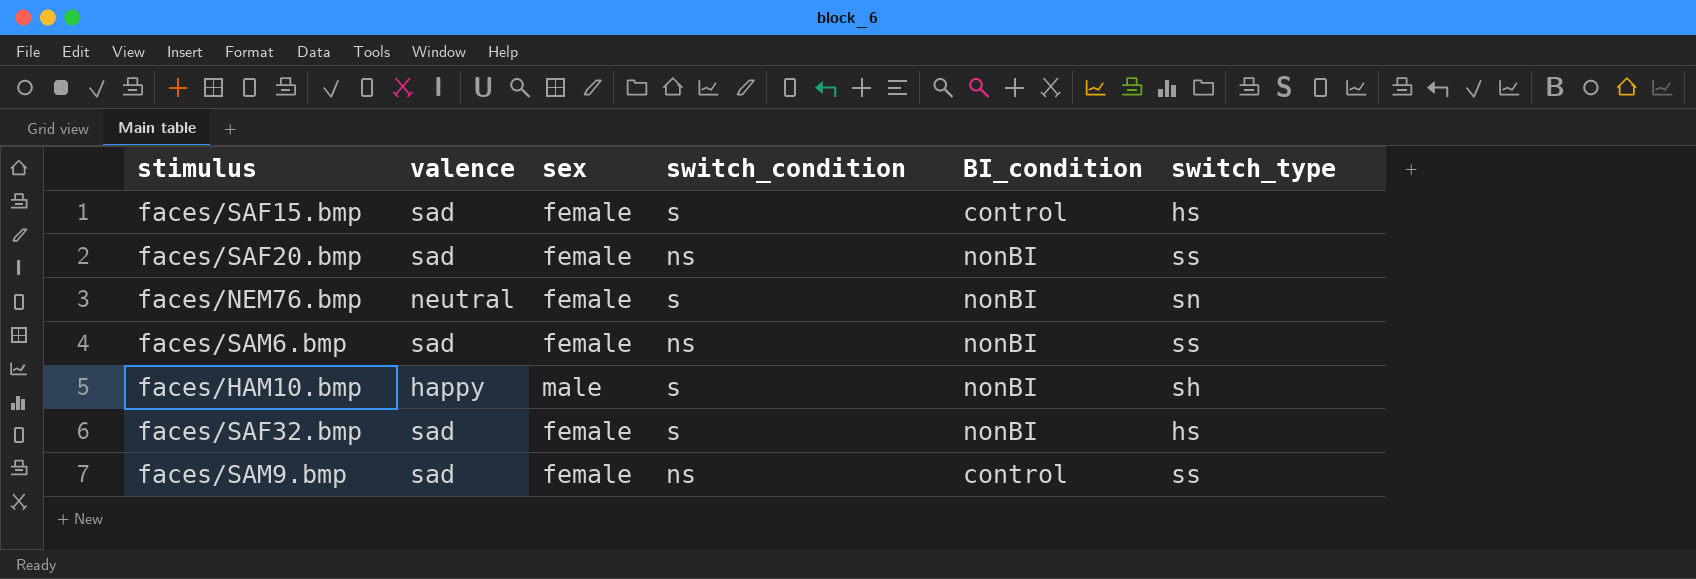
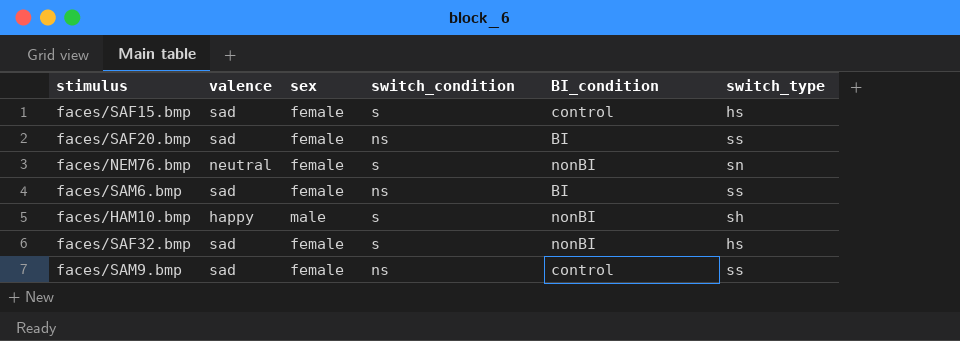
faces/SAF20.bmp | BI_condition: nonBI -> BI
faces/SAM6.bmp | BI_condition: nonBI -> BI

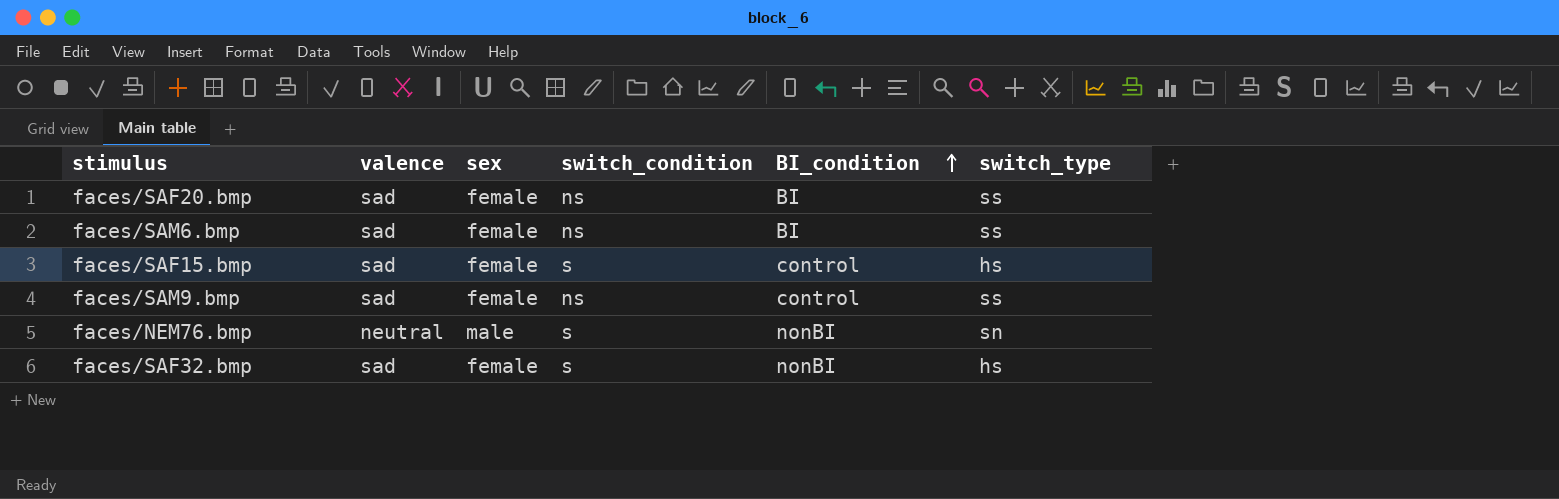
row order: none -> BI_condition ascending
row faces/HAM10.bmp: happy | male | s | nonBI | sh -> none
faces/NEM76.bmp | sex: female -> male

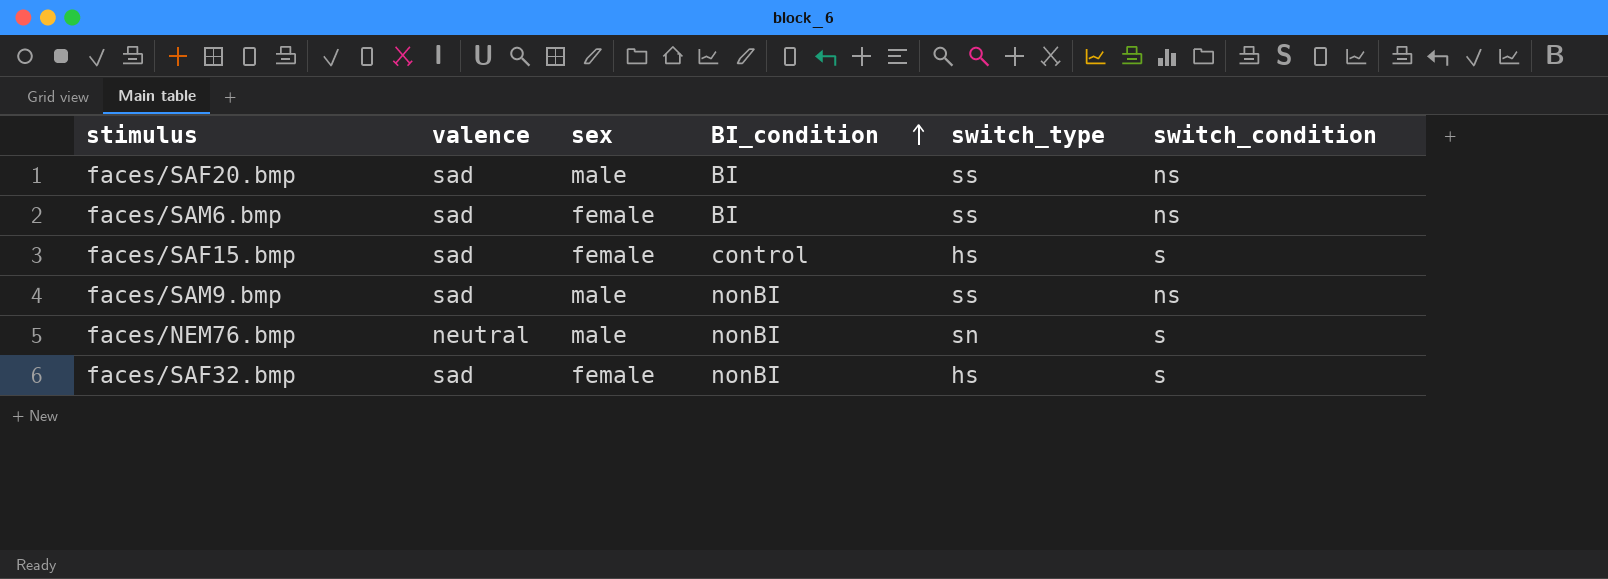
column switch_condition | position: 4 -> 6
faces/SAF20.bmp | sex: female -> male
faces/SAM9.bmp | sex: female -> male
faces/SAM9.bmp | BI_condition: control -> nonBI

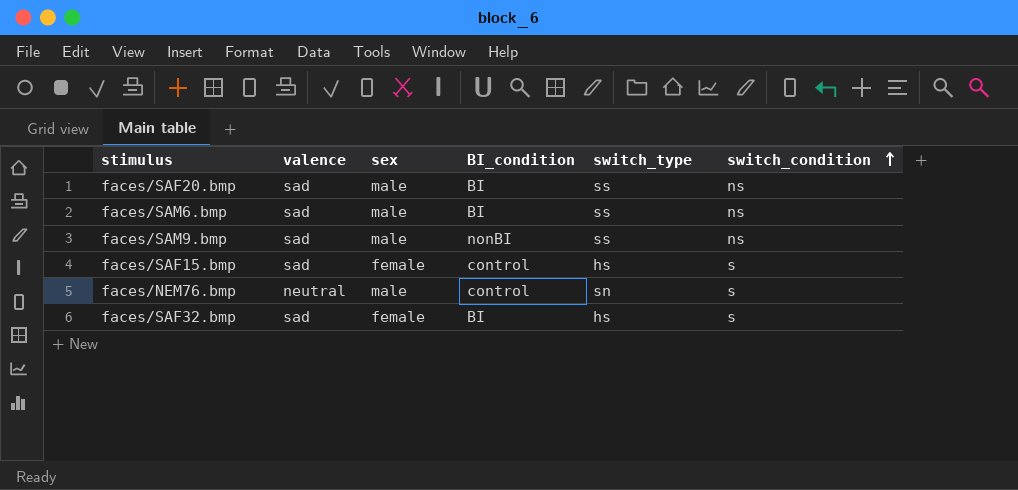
row order: BI_condition ascending -> switch_condition ascending
faces/SAM6.bmp | sex: female -> male
faces/NEM76.bmp | BI_condition: nonBI -> control
faces/SAF32.bmp | BI_condition: nonBI -> BI

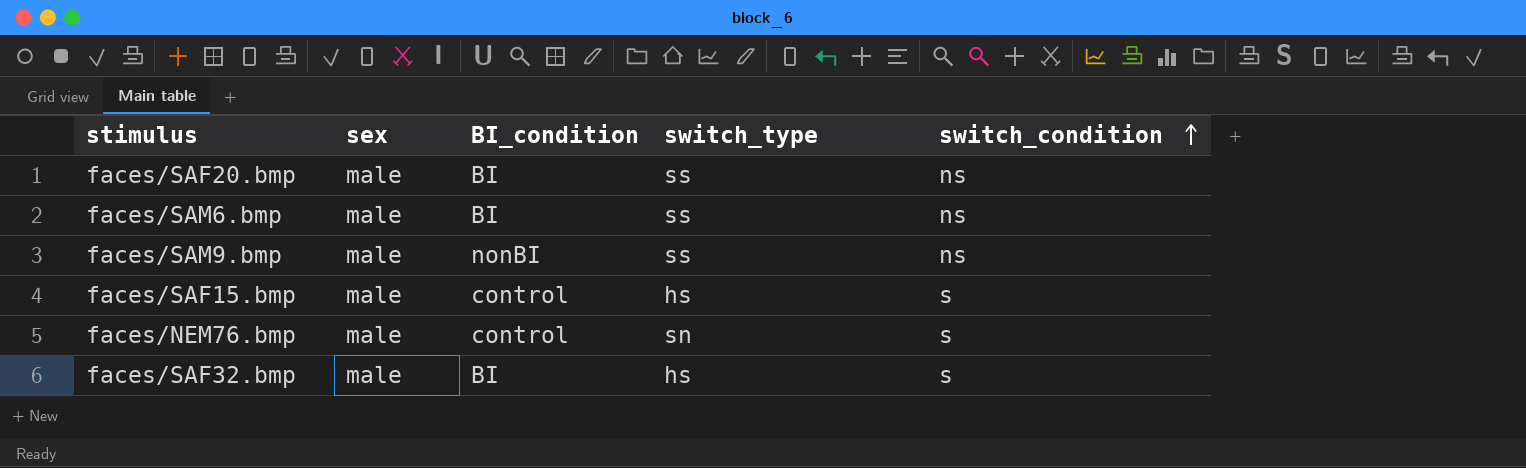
column valence | position: 2 -> none
faces/SAF15.bmp | sex: female -> male
faces/SAF32.bmp | sex: female -> male

